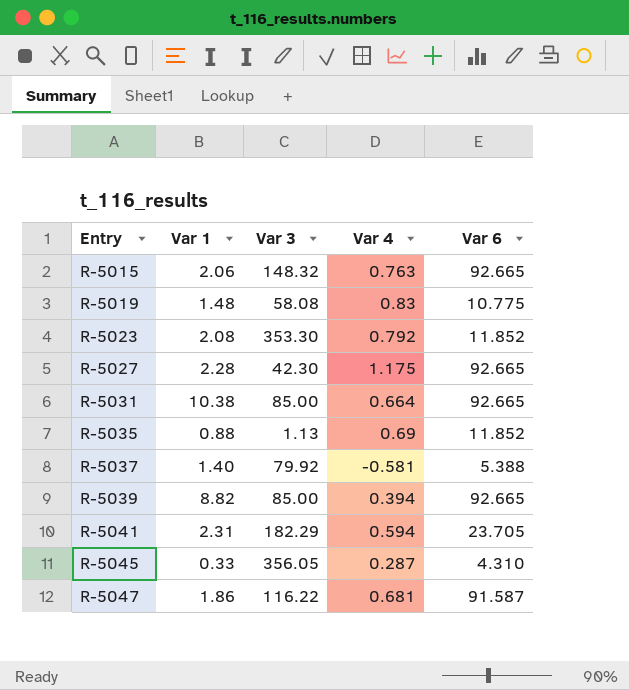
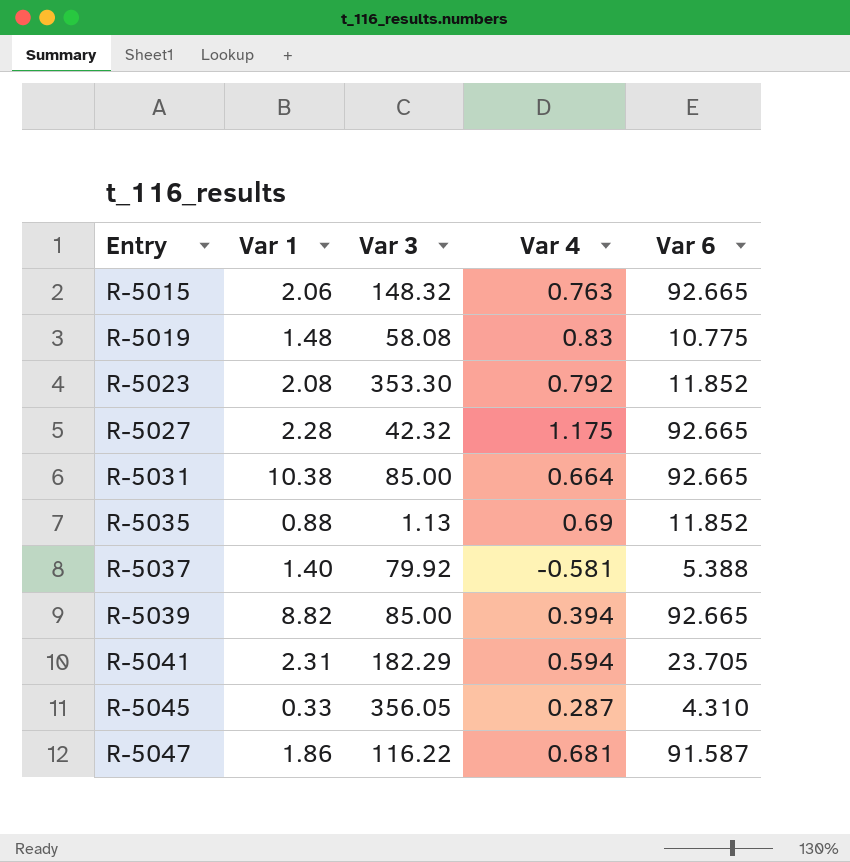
R-5027 | Var 3: 42.30 -> 42.32

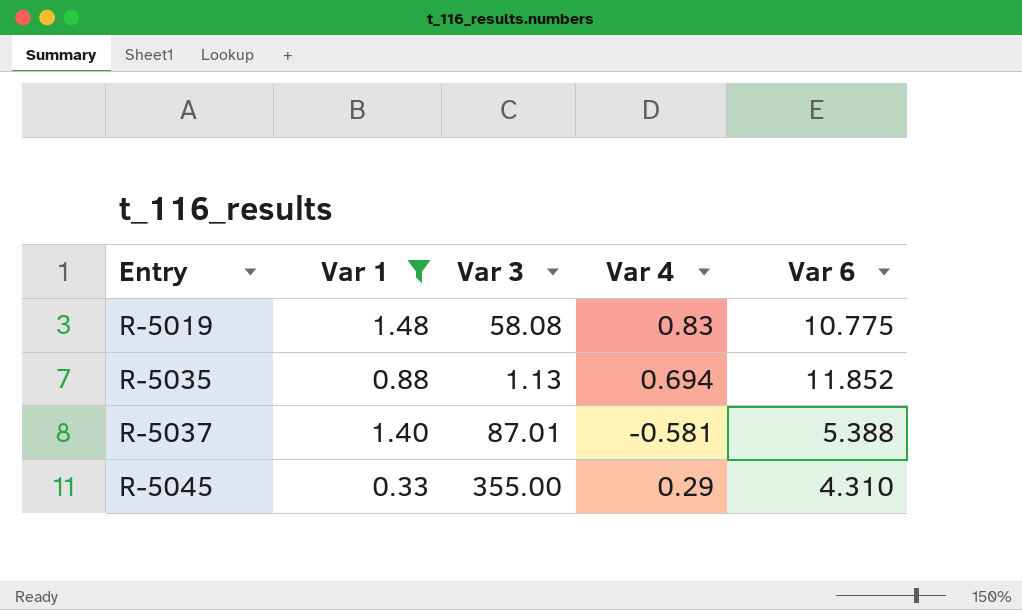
filter: none -> Var 1 <= 1.48
R-5035 | Var 4: 0.69 -> 0.694
R-5037 | Var 3: 79.92 -> 87.01
R-5045 | Var 3: 356.05 -> 355.00
R-5045 | Var 4: 0.287 -> 0.29

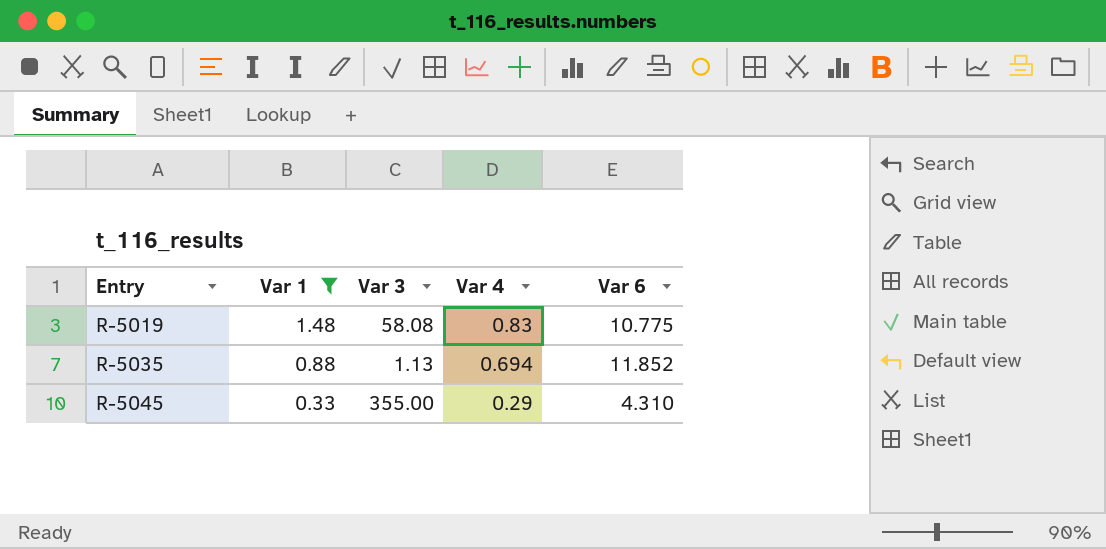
row R-5037: 1.40 | 87.01 | -0.581 | 5.388 -> none

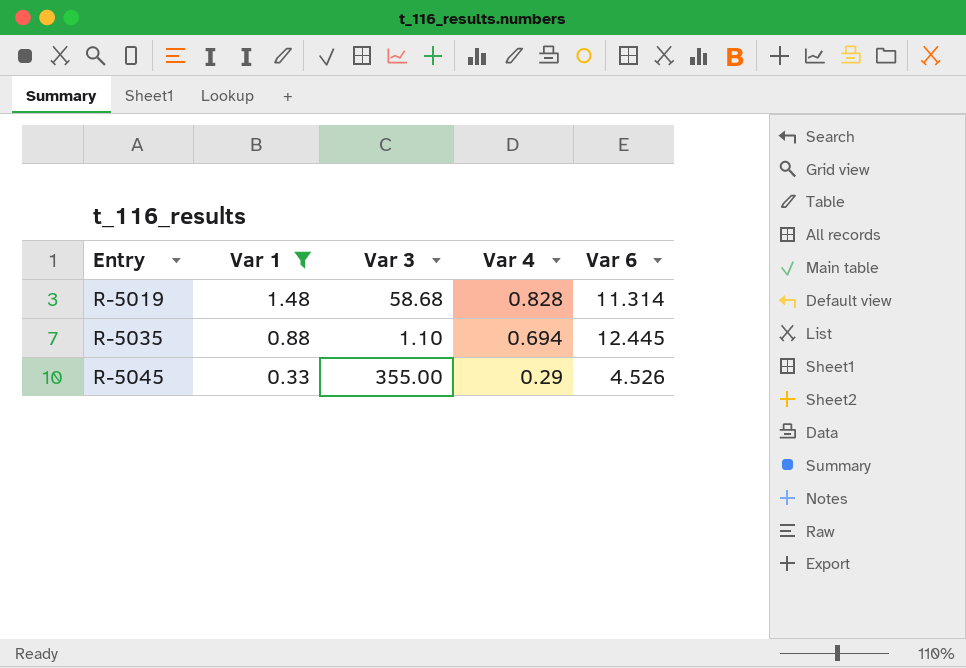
R-5019 | Var 3: 58.08 -> 58.68
R-5019 | Var 4: 0.83 -> 0.828
R-5019 | Var 6: 10.775 -> 11.314
R-5035 | Var 3: 1.13 -> 1.10
R-5035 | Var 6: 11.852 -> 12.445
R-5045 | Var 6: 4.310 -> 4.526

